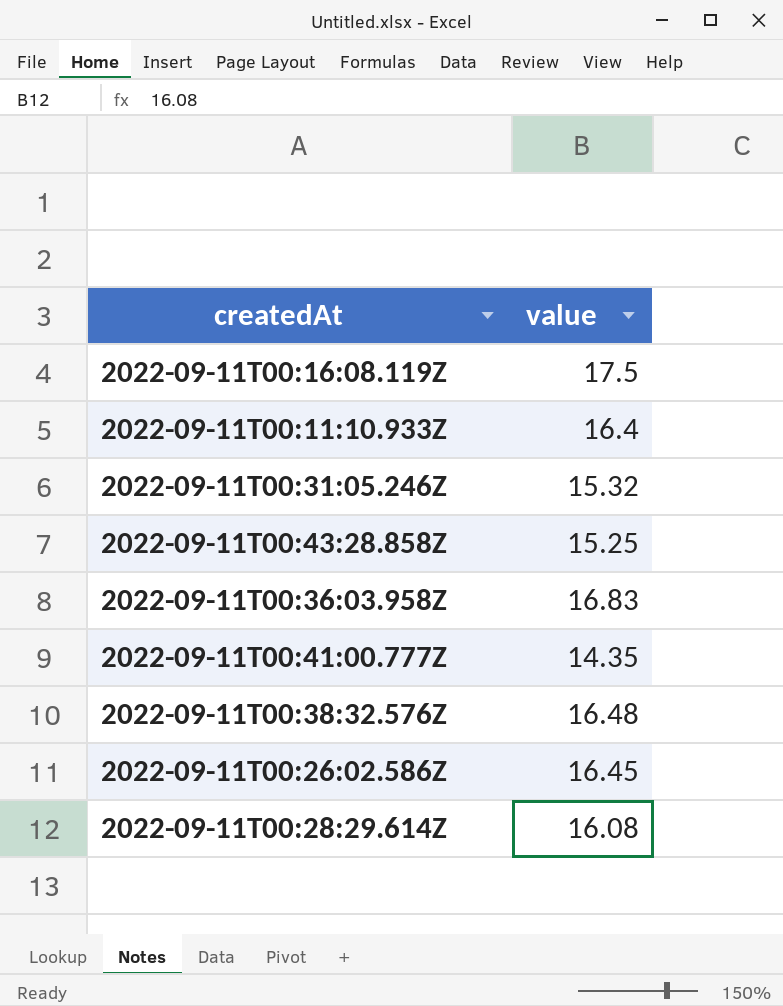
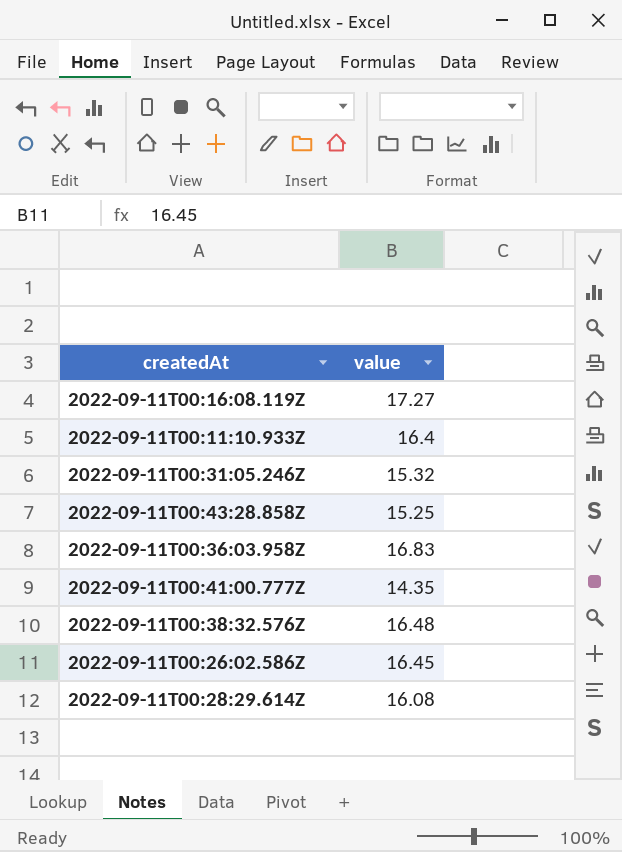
2022-09-11T00:16:08.119Z | value: 17.5 -> 17.27

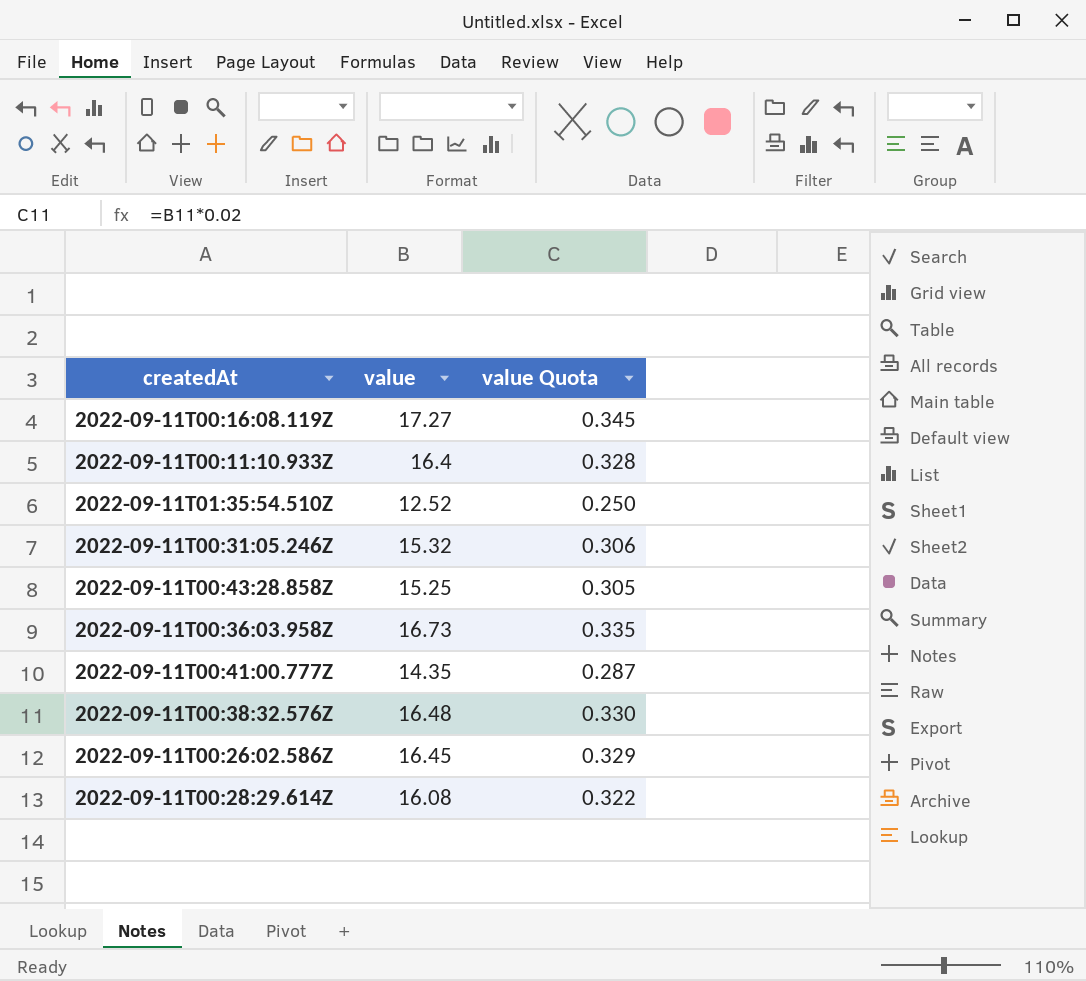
column value Quota | formula: none -> [value] * 0.02
row 2022-09-11T01:35:54.510Z: none -> 12.52 | 0.250
2022-09-11T00:36:03.958Z | value: 16.83 -> 16.73

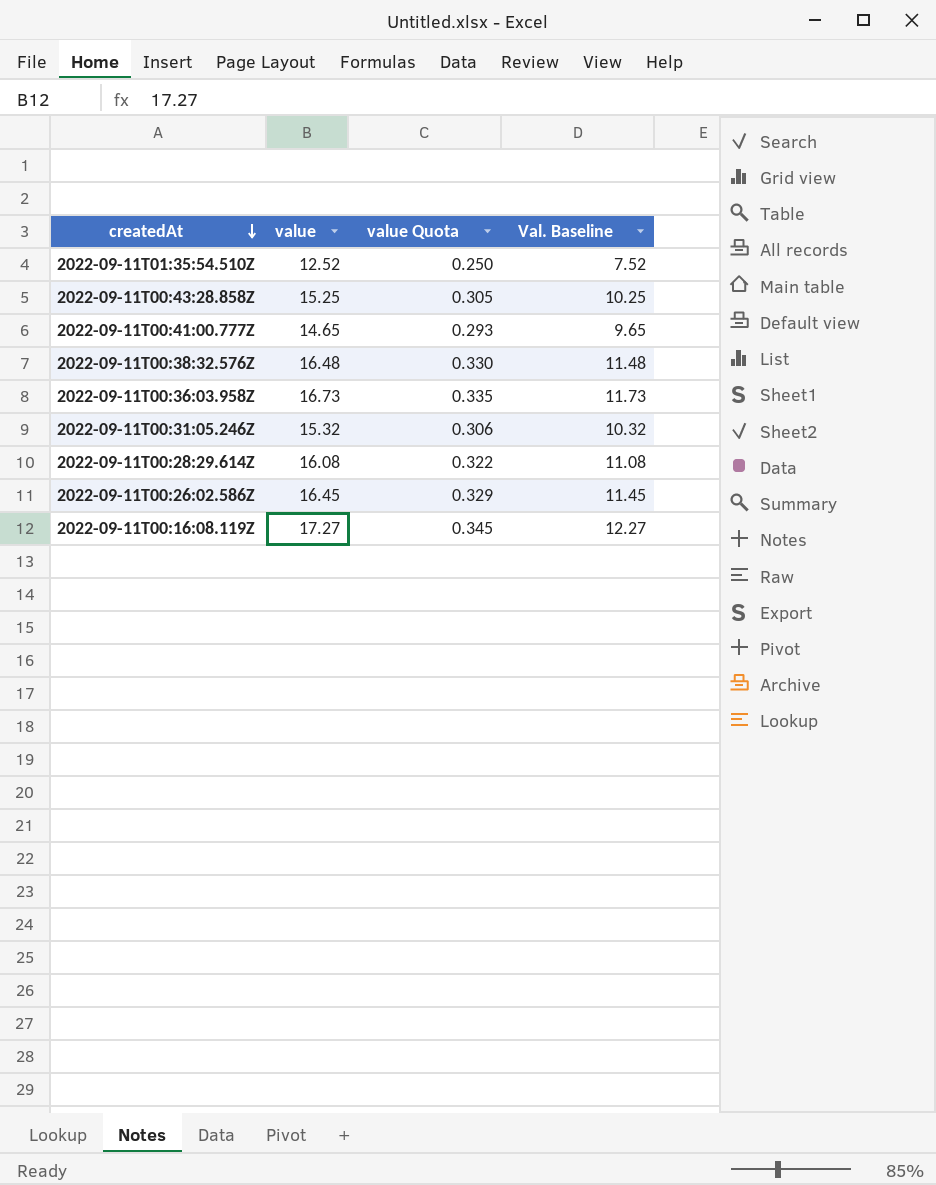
row order: none -> createdAt descending
column Val. Baseline | formula: none -> [value] - 5
row 2022-09-11T00:11:10.933Z: 16.4 | 0.328 -> none
2022-09-11T00:41:00.777Z | value: 14.35 -> 14.65
2022-09-11T00:41:00.777Z | value Quota: 0.287 -> 0.293

